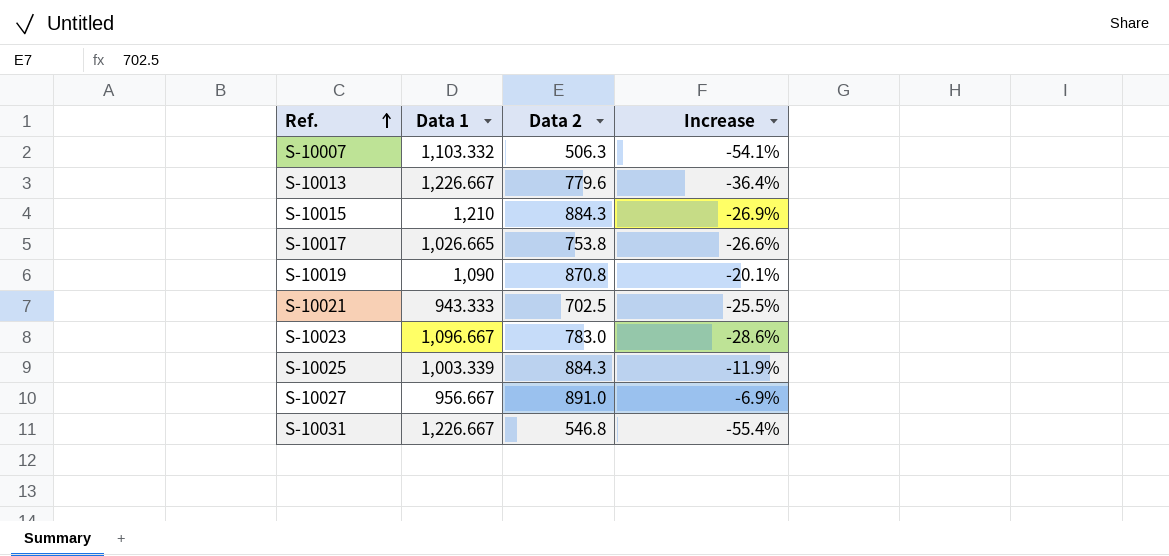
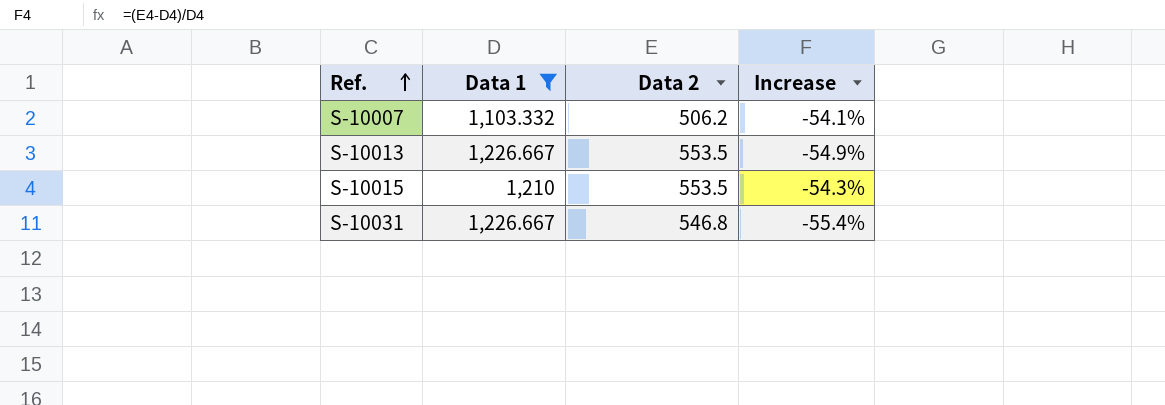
filter: none -> Data 1 >= 1,103.332
S-10007 | Data 2: 506.3 -> 506.2
S-10013 | Data 2: 779.6 -> 553.5
S-10013 | Increase: -36.4% -> -54.9%
S-10015 | Data 2: 884.3 -> 553.5
S-10015 | Increase: -26.9% -> -54.3%

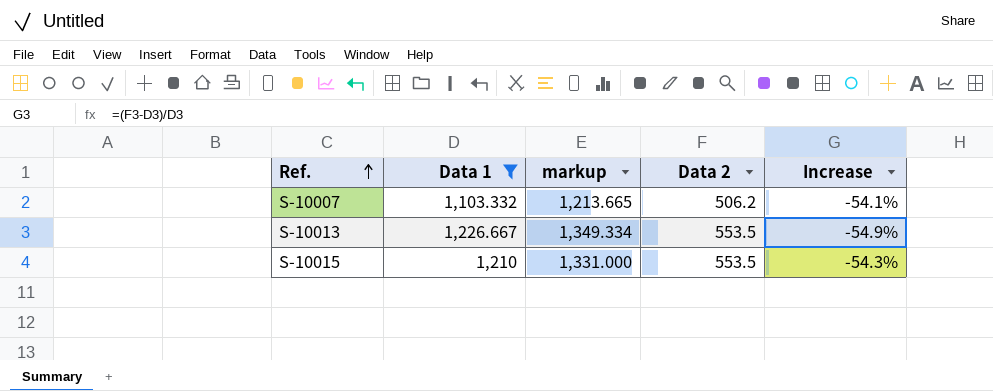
column markup | formula: none -> [Data 1] * 1.1
row S-10031: 1,226.667 | 546.8 | -55.4% -> none

